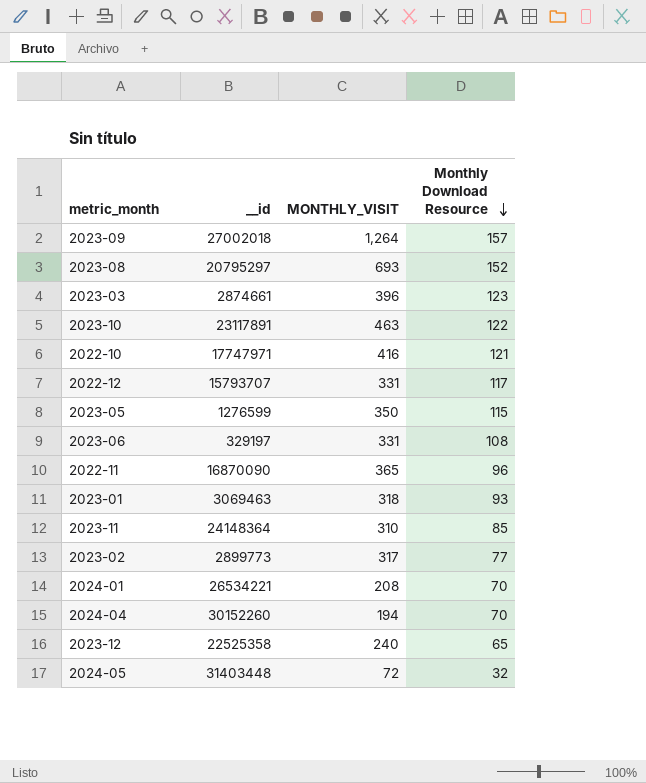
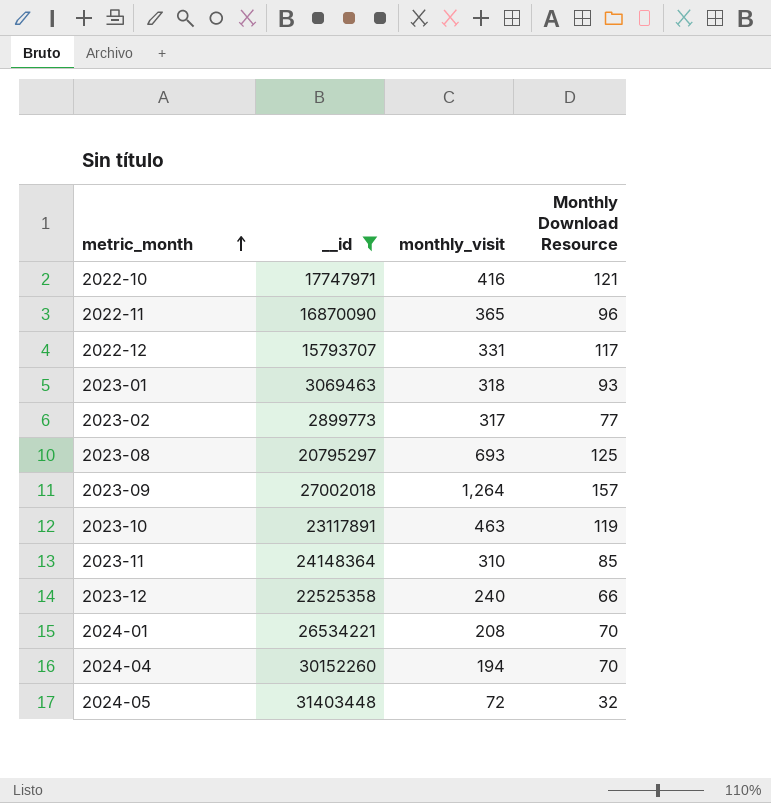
filter: none -> __id >= 2899773
row order: Monthly Download Resource descending -> metric_month ascending
column name: MONTHLY_VISIT -> monthly_visit
2023-08 | Monthly Download Resource: 152 -> 125
2023-10 | Monthly Download Resource: 122 -> 119
2023-12 | Monthly Download Resource: 65 -> 66

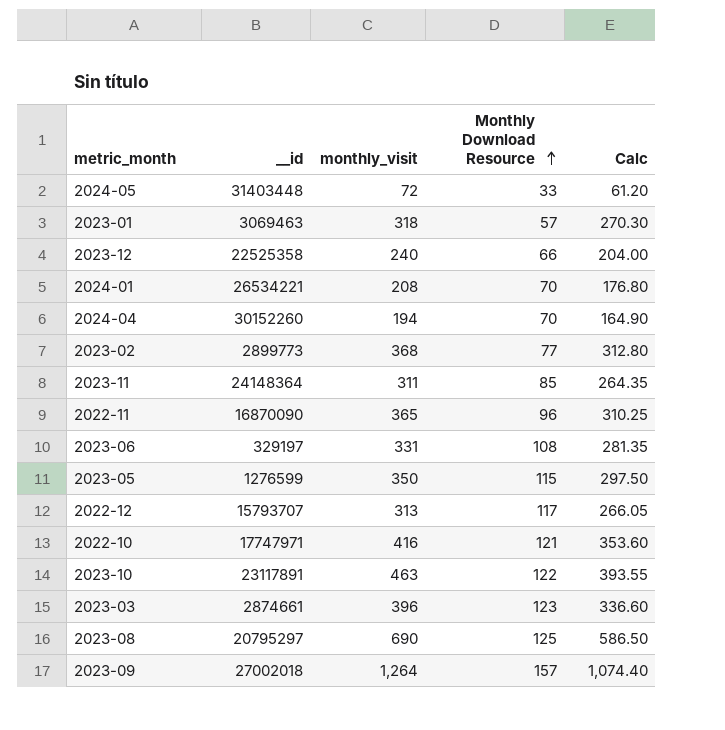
filter: __id >= 2899773 -> none
row order: metric_month ascending -> Monthly Download Resource ascending
column Calc | formula: none -> [monthly_visit] * 0.85
2024-05 | Monthly Download Resource: 32 -> 33
2023-01 | Monthly Download Resource: 93 -> 57
2023-02 | monthly_visit: 317 -> 368
2023-11 | monthly_visit: 310 -> 311
2022-12 | monthly_visit: 331 -> 313
2023-10 | Monthly Download Resource: 119 -> 122
2023-08 | monthly_visit: 693 -> 690

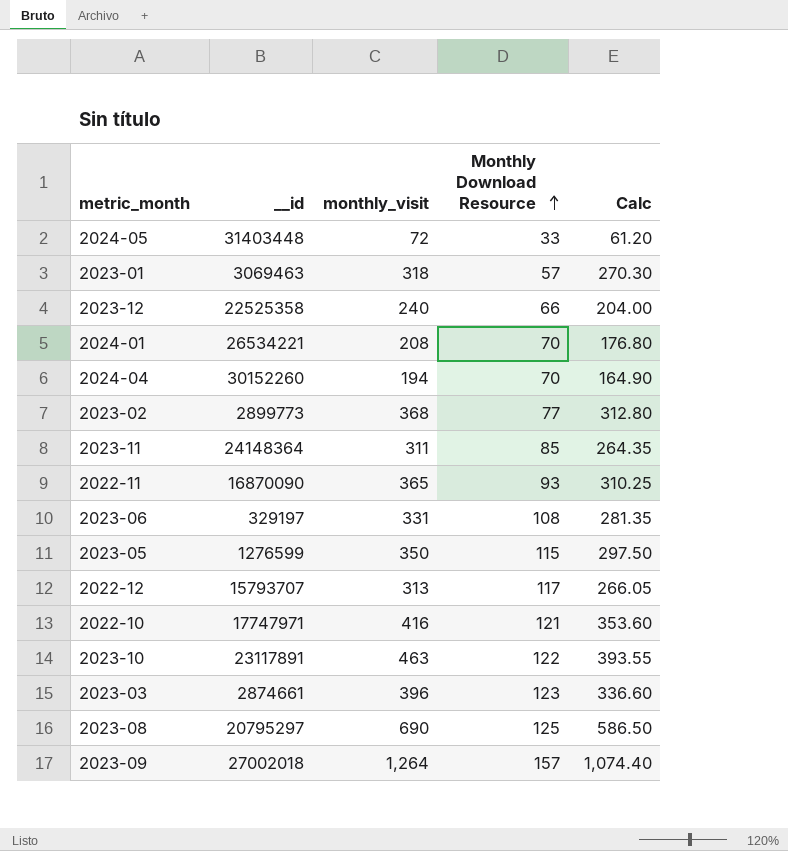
2022-11 | Monthly Download Resource: 96 -> 93

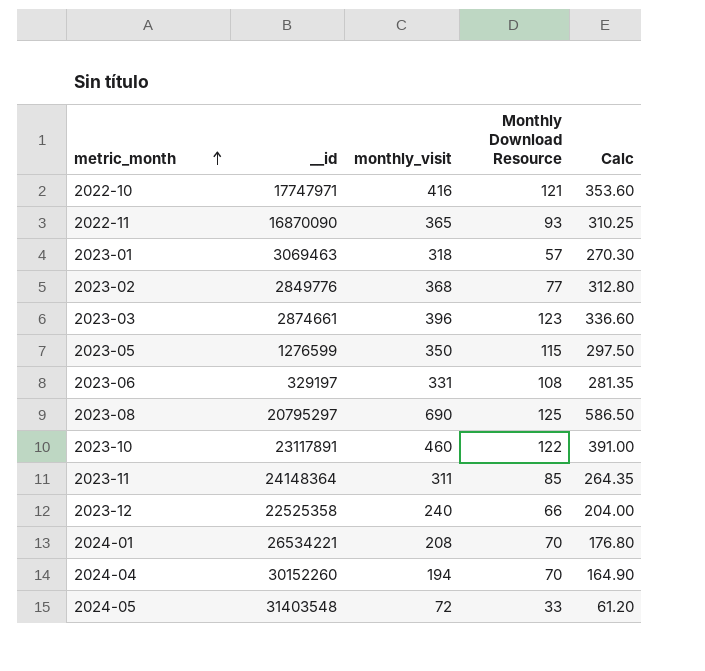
row order: Monthly Download Resource ascending -> metric_month ascending
row 2022-12: 15793707 | 313 | 117 | 266.05 -> none
row 2023-09: 27002018 | 1,264 | 157 | 1,074.40 -> none
2023-02 | __id: 2899773 -> 2849776
2023-10 | monthly_visit: 463 -> 460
2023-10 | Calc: 393.55 -> 391.00
2024-05 | __id: 31403448 -> 31403548

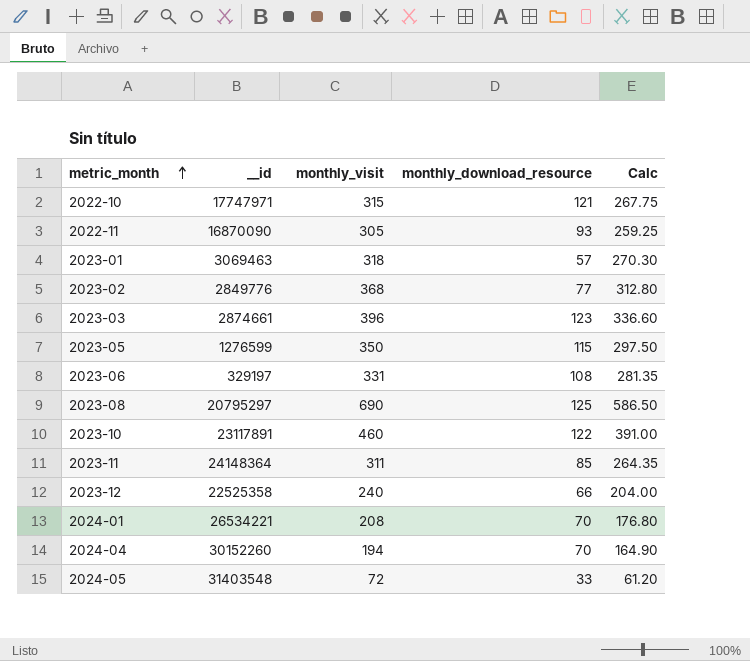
column name: Monthly Download Resource -> monthly_download_resource
2022-10 | monthly_visit: 416 -> 315
2022-10 | Calc: 353.60 -> 267.75
2022-11 | monthly_visit: 365 -> 305
2022-11 | Calc: 310.25 -> 259.25

